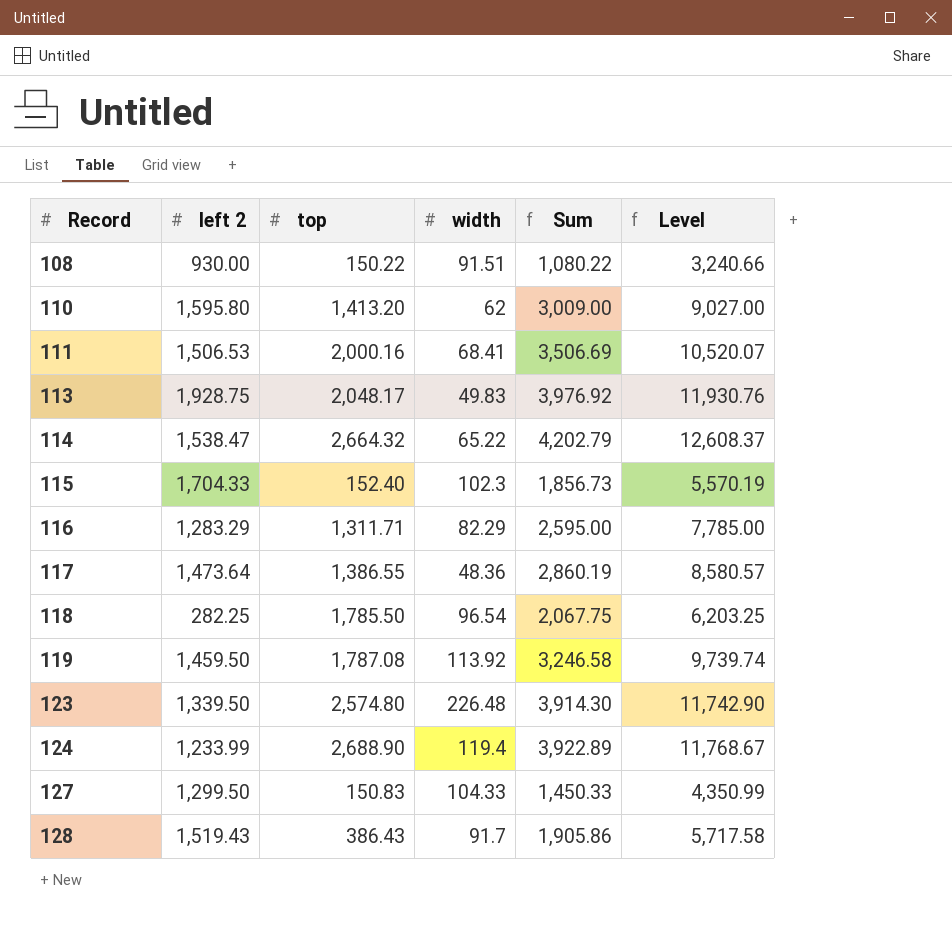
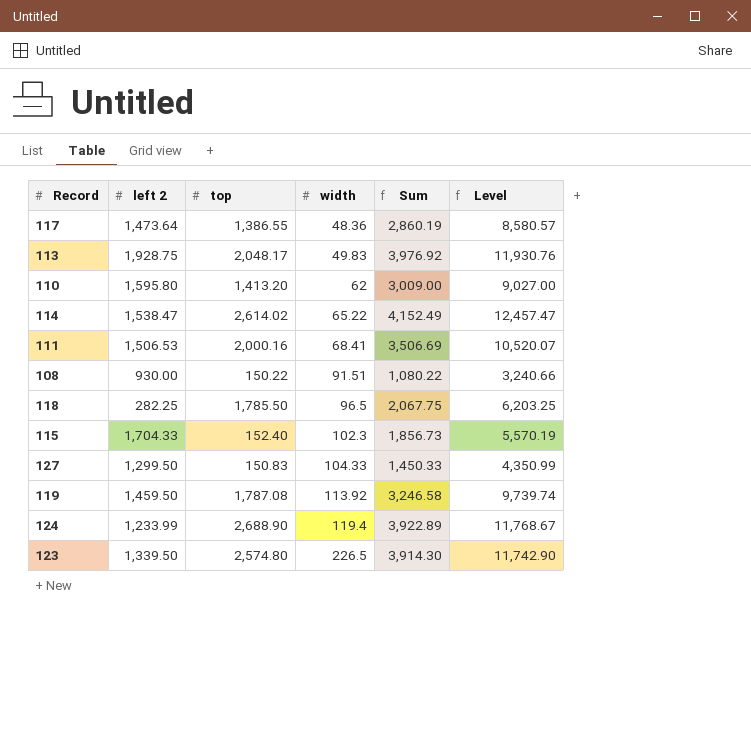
row order: Record ascending -> width ascending
row 116: 1,283.29 | 1,311.71 | 82.29 | 2,595.00 | 7,785.00 -> none
row 128: 1,519.43 | 386.43 | 91.7 | 1,905.86 | 5,717.58 -> none
114 | top: 2,664.32 -> 2,614.02
114 | Sum: 4,202.79 -> 4,152.49
114 | Level: 12,608.37 -> 12,457.47
118 | width: 96.54 -> 96.5
123 | width: 226.48 -> 226.5

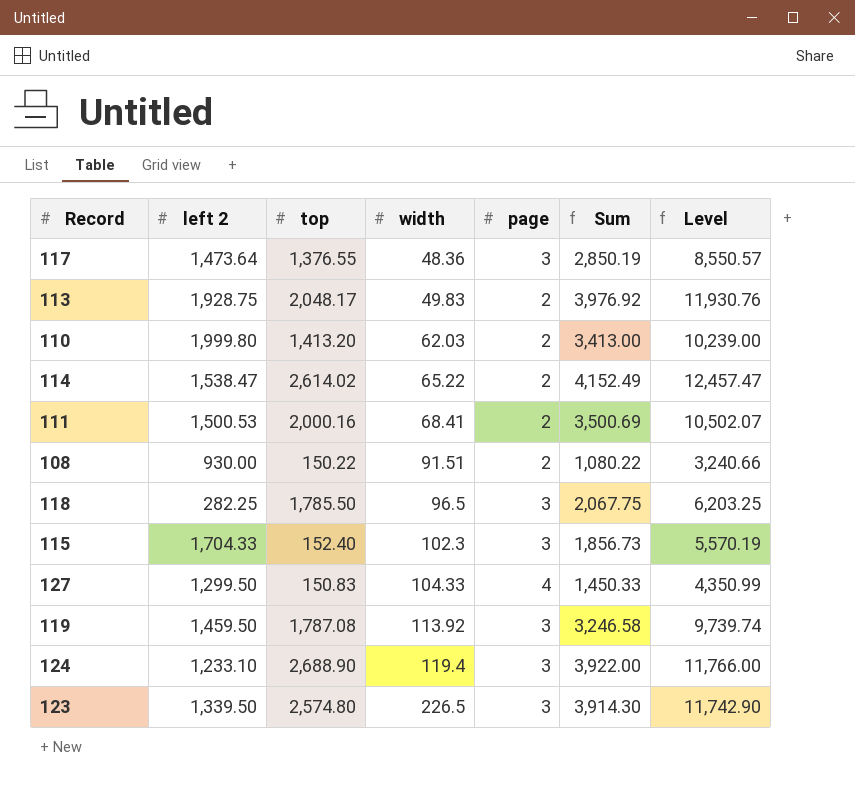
column page | position: none -> 5
117 | top: 1,386.55 -> 1,376.55
117 | Sum: 2,860.19 -> 2,850.19
117 | Level: 8,580.57 -> 8,550.57
110 | left 2: 1,595.80 -> 1,999.80
110 | width: 62 -> 62.03
110 | Sum: 3,009.00 -> 3,413.00
110 | Level: 9,027.00 -> 10,239.00
111 | left 2: 1,506.53 -> 1,500.53
111 | Sum: 3,506.69 -> 3,500.69
111 | Level: 10,520.07 -> 10,502.07
124 | left 2: 1,233.99 -> 1,233.10
124 | Sum: 3,922.89 -> 3,922.00
124 | Level: 11,768.67 -> 11,766.00

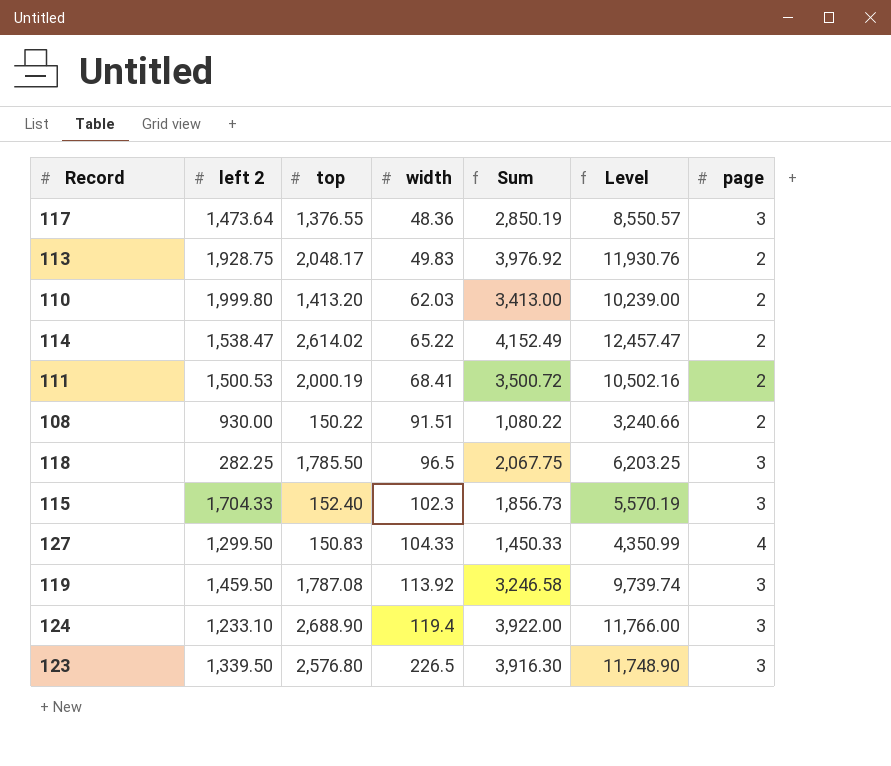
column page | position: 5 -> 7
111 | top: 2,000.16 -> 2,000.19
111 | Sum: 3,500.69 -> 3,500.72
111 | Level: 10,502.07 -> 10,502.16
123 | top: 2,574.80 -> 2,576.80
123 | Sum: 3,914.30 -> 3,916.30
123 | Level: 11,742.90 -> 11,748.90

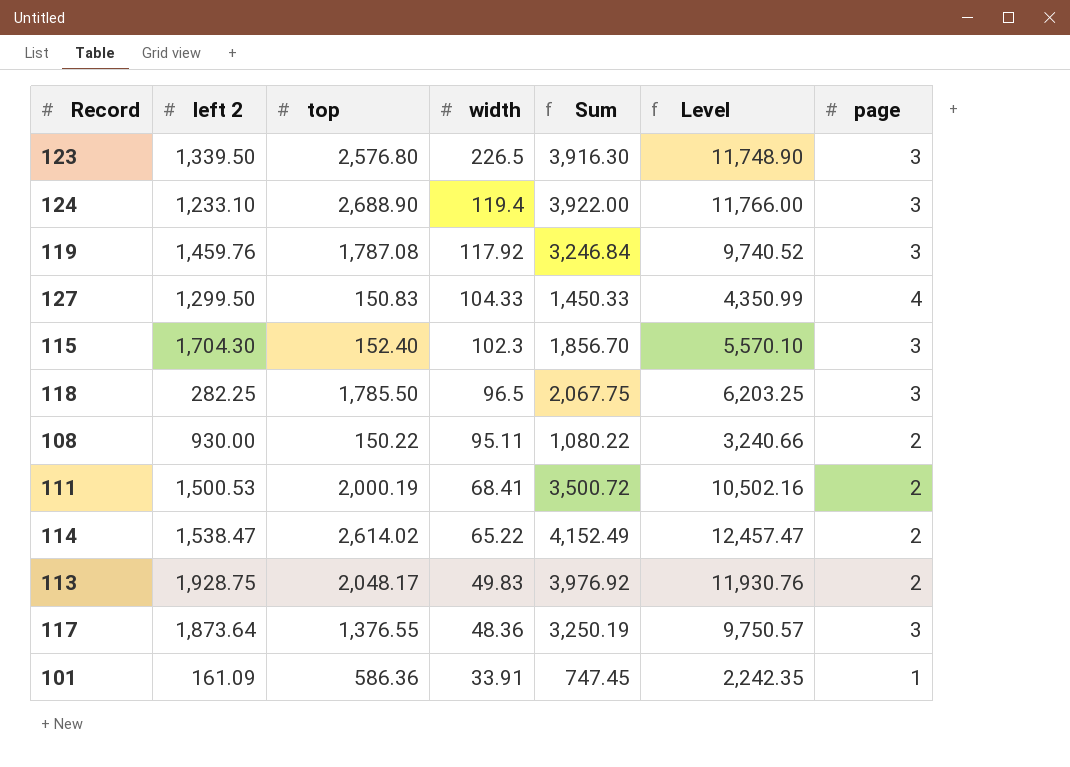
row order: width ascending -> width descending
row 110: 1,999.80 | 1,413.20 | 62.03 | 3,413.00 | 10,239.00 | 2 -> none
119 | left 2: 1,459.50 -> 1,459.76
119 | width: 113.92 -> 117.92
119 | Sum: 3,246.58 -> 3,246.84
119 | Level: 9,739.74 -> 9,740.52
115 | left 2: 1,704.33 -> 1,704.30
115 | Sum: 1,856.73 -> 1,856.70
115 | Level: 5,570.19 -> 5,570.10
108 | width: 91.51 -> 95.11
117 | left 2: 1,473.64 -> 1,873.64
117 | Sum: 2,850.19 -> 3,250.19
117 | Level: 8,550.57 -> 9,750.57
row 101: none -> 161.09 | 586.36 | 33.91 | 747.45 | 2,242.35 | 1

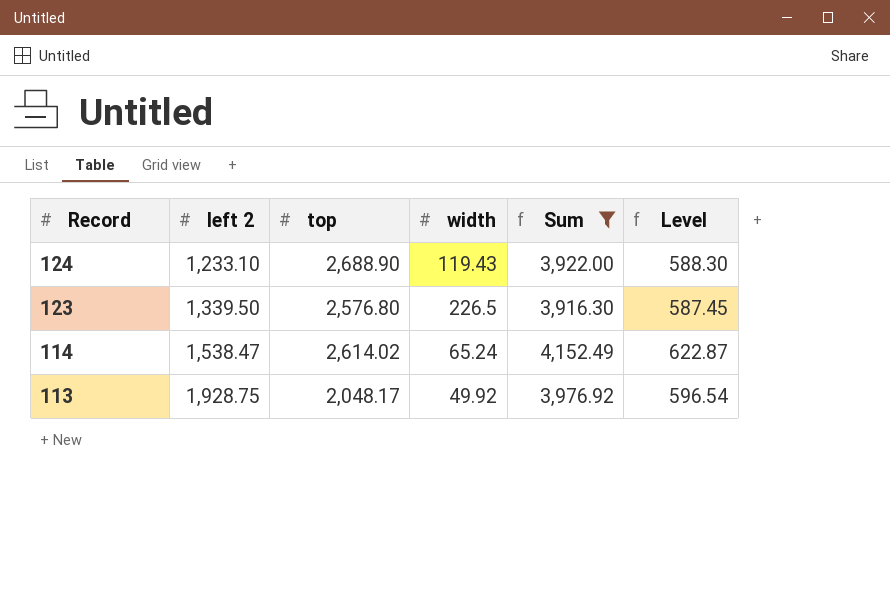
filter: none -> Sum >= 3,916.30
row order: width descending -> Record descending
column page | position: 7 -> none
column Level | formula: [Sum] * 3 -> [Sum] * 0.15
124 | width: 119.4 -> 119.43
114 | width: 65.22 -> 65.24
113 | width: 49.83 -> 49.92

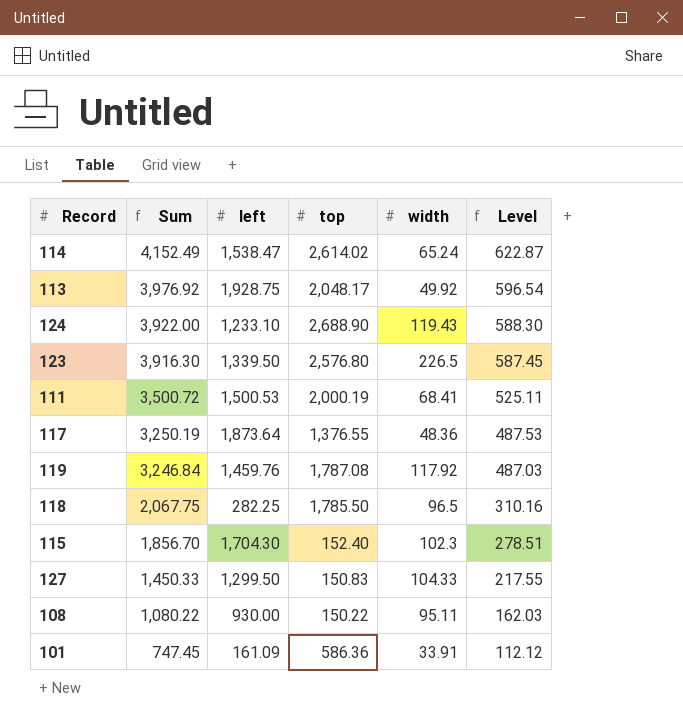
filter: Sum >= 3,916.30 -> none
row order: Record descending -> Sum descending
column Sum | position: 5 -> 2
column name: left 2 -> left

